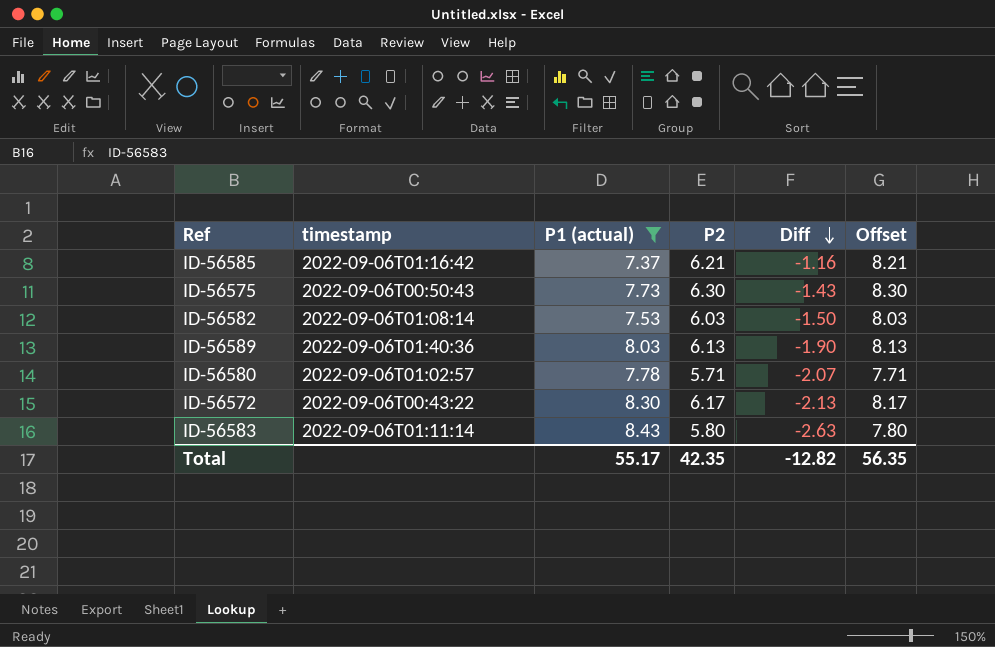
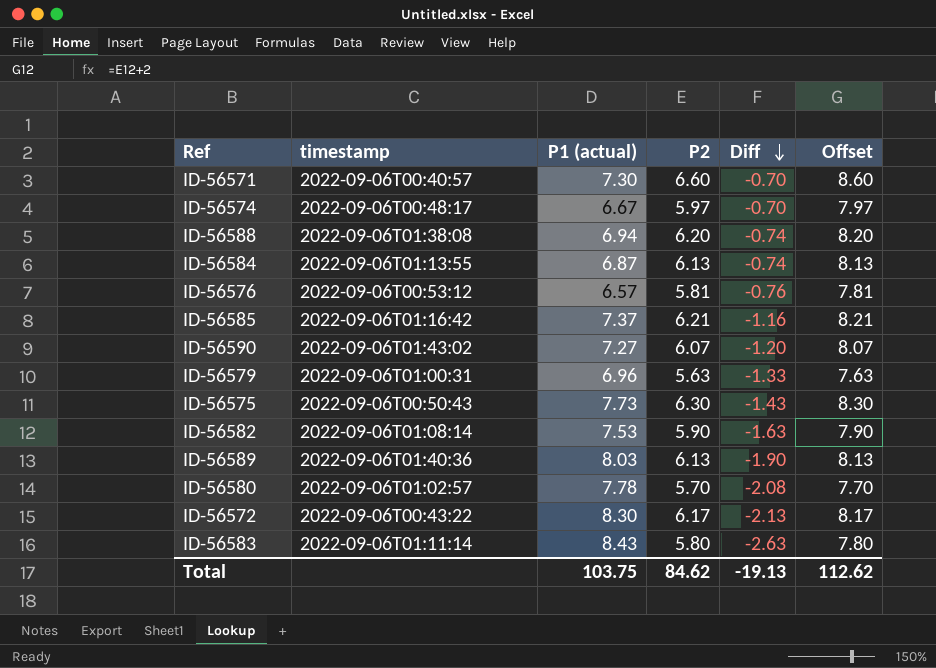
filter: P1 (actual) >= 7.37 -> none
ID-56582 | P2: 6.03 -> 5.90
ID-56582 | Diff: -1.50 -> -1.63
ID-56582 | Offset: 8.03 -> 7.90
ID-56580 | P2: 5.71 -> 5.70
ID-56580 | Diff: -2.07 -> -2.08
ID-56580 | Offset: 7.71 -> 7.70
Total | P1 (actual): 55.17 -> 103.75
Total | P2: 42.35 -> 84.62
Total | Diff: -12.82 -> -19.13
Total | Offset: 56.35 -> 112.62

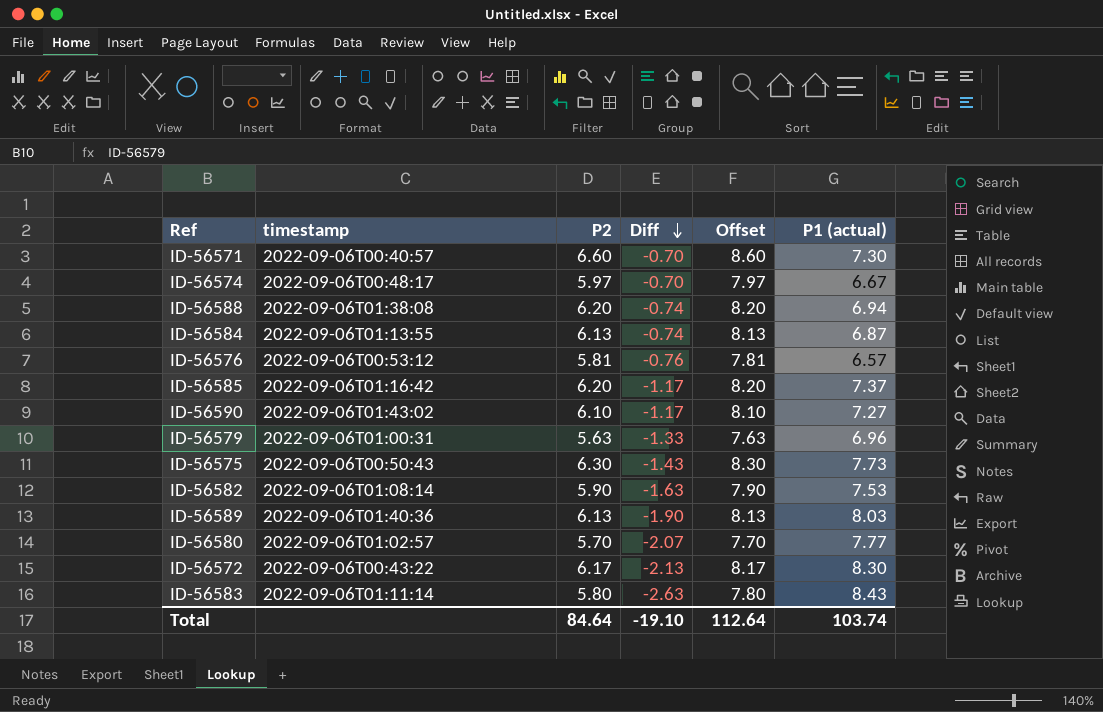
column P1 (actual) | position: 3 -> 6
ID-56585 | P2: 6.21 -> 6.20
ID-56585 | Diff: -1.16 -> -1.17
ID-56585 | Offset: 8.21 -> 8.20
ID-56590 | P2: 6.07 -> 6.10
ID-56590 | Diff: -1.20 -> -1.17
ID-56590 | Offset: 8.07 -> 8.10
ID-56580 | Diff: -2.08 -> -2.07
ID-56580 | P1 (actual): 7.78 -> 7.77
Total | P2: 84.62 -> 84.64
Total | Diff: -19.13 -> -19.10
Total | Offset: 112.62 -> 112.64
Total | P1 (actual): 103.75 -> 103.74

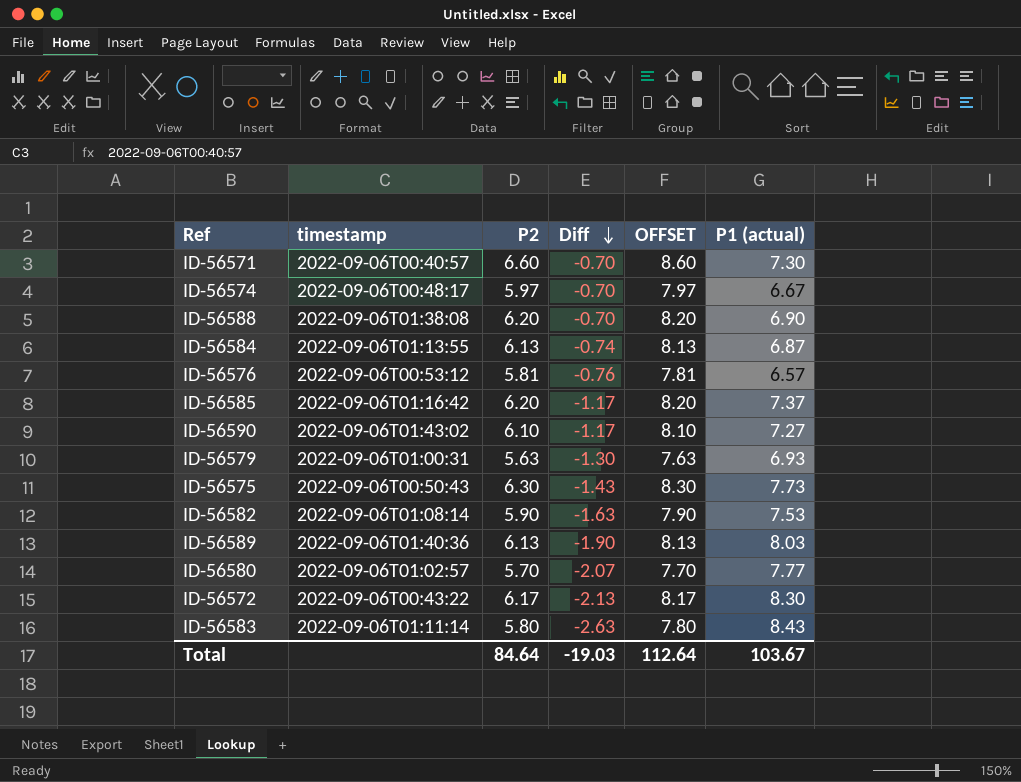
column name: Offset -> OFFSET
ID-56588 | Diff: -0.74 -> -0.70
ID-56588 | P1 (actual): 6.94 -> 6.90
ID-56579 | Diff: -1.33 -> -1.30
ID-56579 | P1 (actual): 6.96 -> 6.93
Total | Diff: -19.10 -> -19.03
Total | P1 (actual): 103.74 -> 103.67

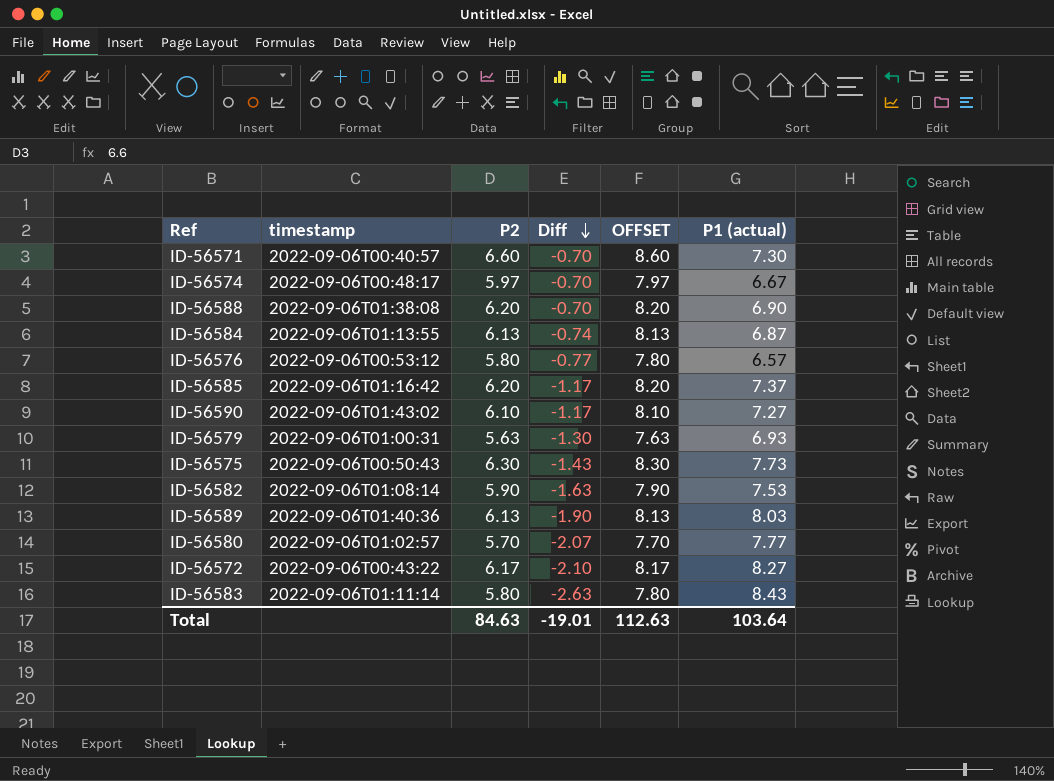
ID-56576 | P2: 5.81 -> 5.80
ID-56576 | Diff: -0.76 -> -0.77
ID-56576 | OFFSET: 7.81 -> 7.80
ID-56572 | Diff: -2.13 -> -2.10
ID-56572 | P1 (actual): 8.30 -> 8.27
Total | P2: 84.64 -> 84.63
Total | Diff: -19.03 -> -19.01
Total | OFFSET: 112.64 -> 112.63
Total | P1 (actual): 103.67 -> 103.64

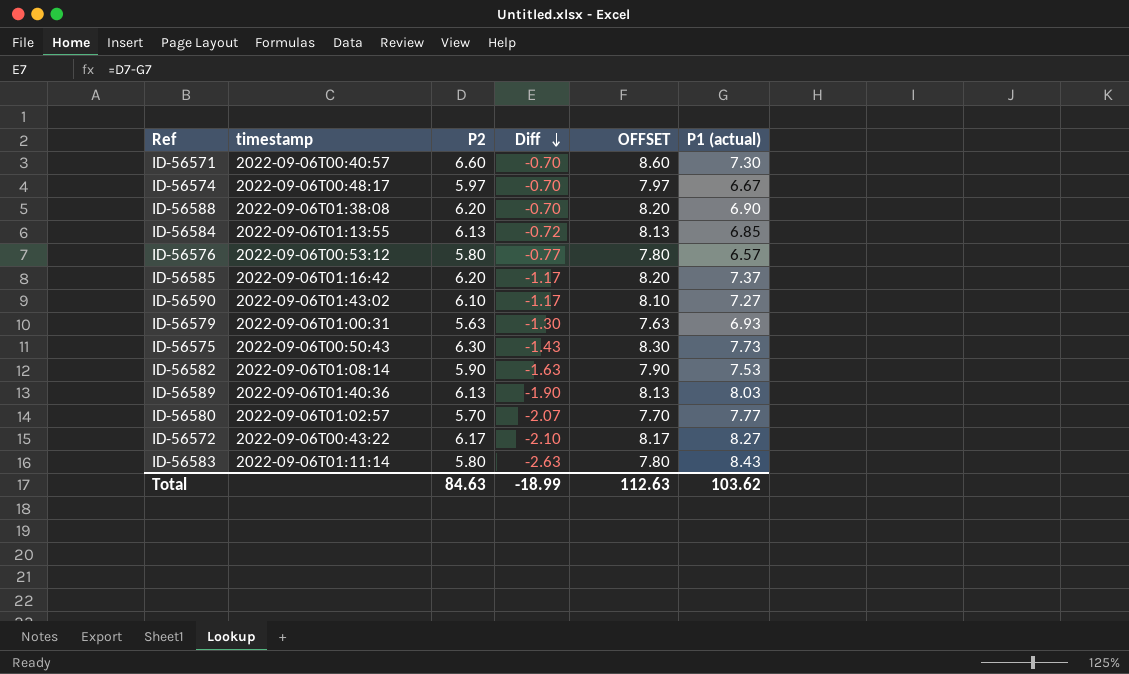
ID-56584 | Diff: -0.74 -> -0.72
ID-56584 | P1 (actual): 6.87 -> 6.85
Total | Diff: -19.01 -> -18.99
Total | P1 (actual): 103.64 -> 103.62

